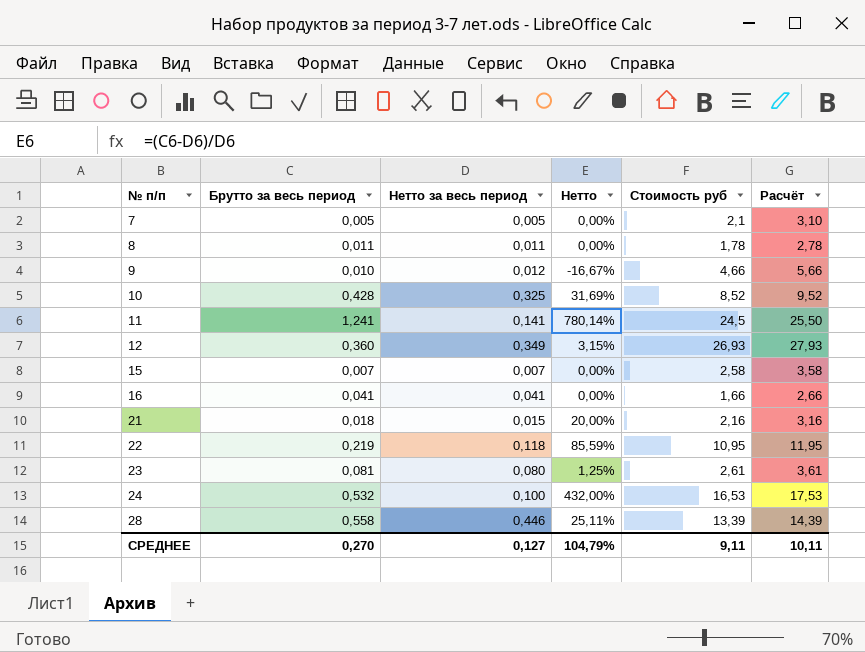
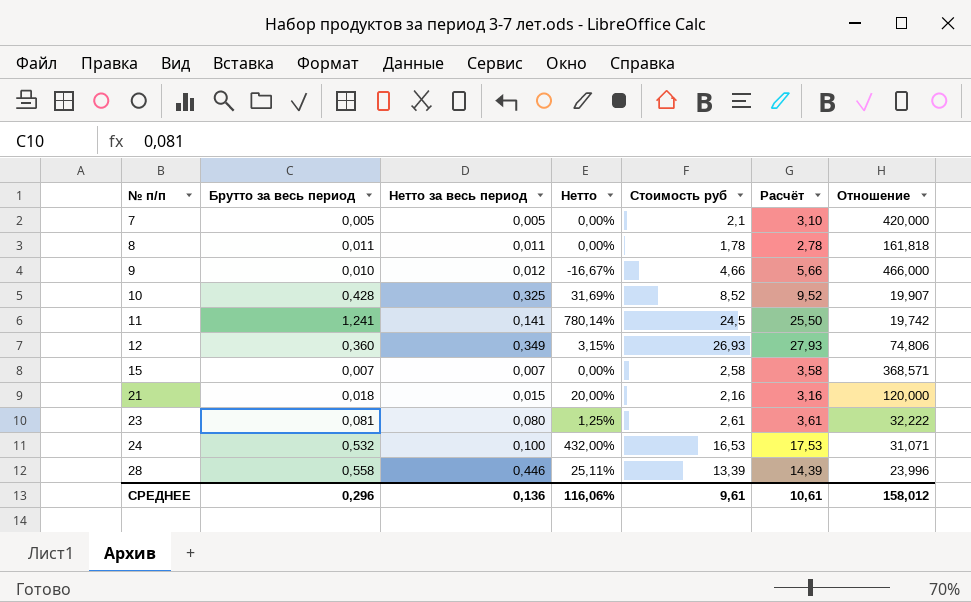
column Отношение | formula: none -> [Стоимость руб] / [Брутто за весь период]
row 16: 0,041 | 0,041 | 0,00% | 1,66 | 2,66 -> none
row 22: 0,219 | 0,118 | 85,59% | 10,95 | 11,95 -> none
СРЕДНЕЕ | Брутто за весь период: 0,270 -> 0,296
СРЕДНЕЕ | Нетто за весь период: 0,127 -> 0,136
СРЕДНЕЕ | Нетто: 104,79% -> 116,06%
СРЕДНЕЕ | Стоимость руб: 9,11 -> 9,61
СРЕДНЕЕ | Расчёт: 10,11 -> 10,61

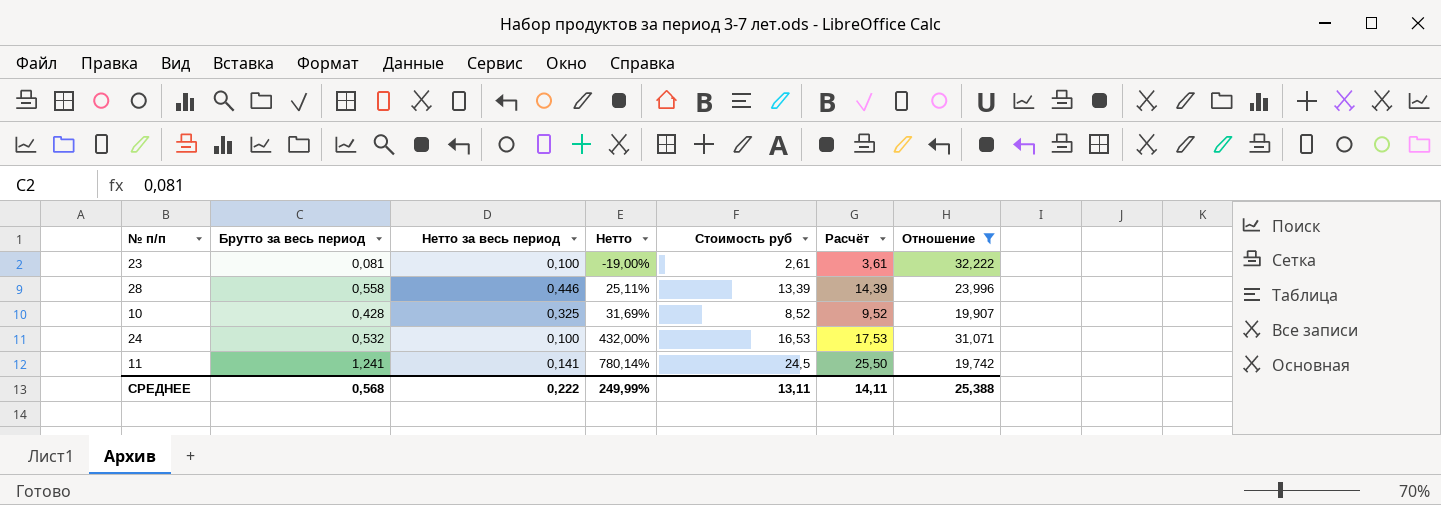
filter: none -> Отношение <= 32,222
row order: № п/п ascending -> Нетто ascending
23 | Нетто за весь период: 0,080 -> 0,100
23 | Нетто: 1,25% -> -19,00%
СРЕДНЕЕ | Брутто за весь период: 0,296 -> 0,568
СРЕДНЕЕ | Нетто за весь период: 0,136 -> 0,222
СРЕДНЕЕ | Нетто: 116,06% -> 249,99%
СРЕДНЕЕ | Стоимость руб: 9,61 -> 13,11
СРЕДНЕЕ | Расчёт: 10,61 -> 14,11
СРЕДНЕЕ | Отношение: 158,012 -> 25,388

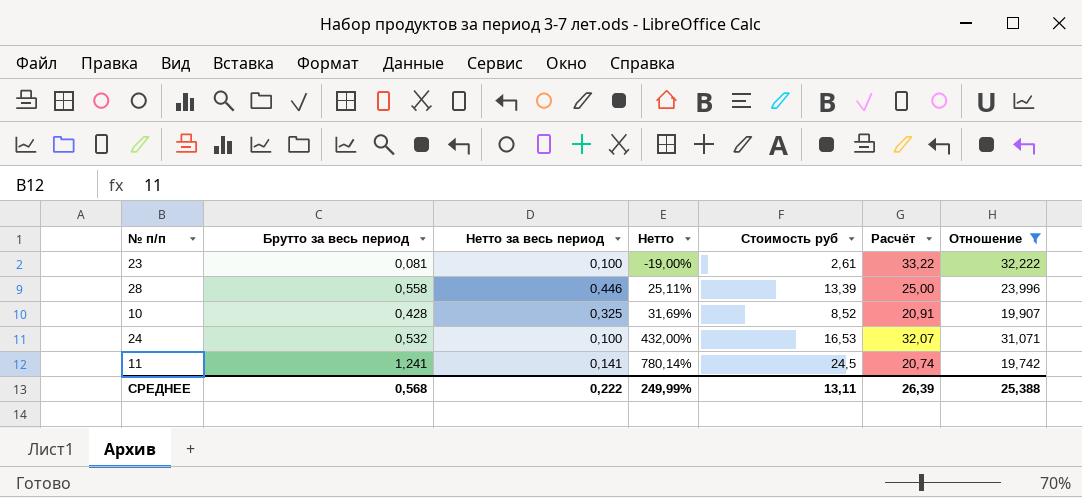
column Расчёт | formula: [Стоимость руб] + 1 -> [Отношение] + 1
СРЕДНЕЕ | Расчёт: 14,11 -> 26,39

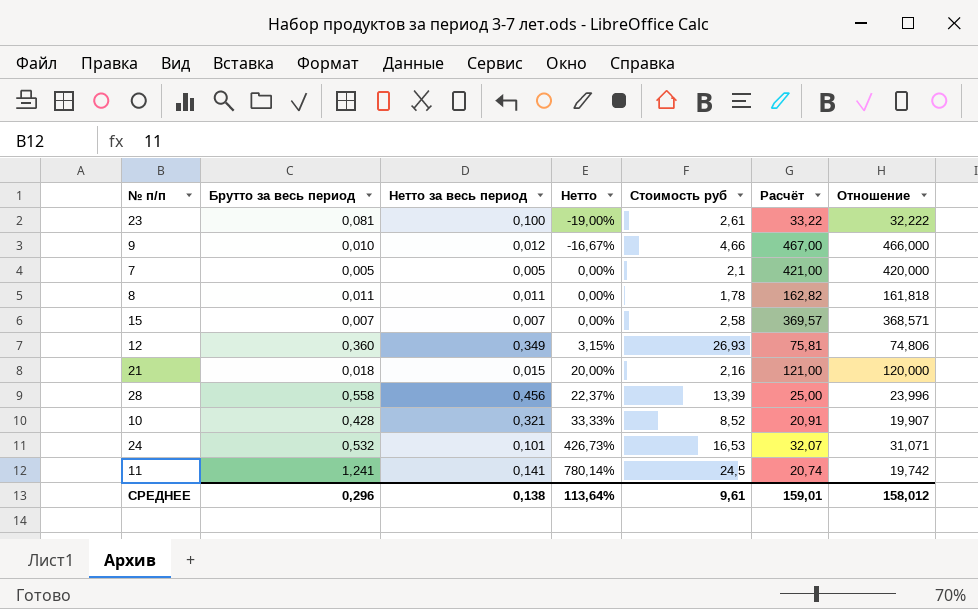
filter: Отношение <= 32,222 -> none
28 | Нетто за весь период: 0,446 -> 0,456
28 | Нетто: 25,11% -> 22,37%
10 | Нетто за весь период: 0,325 -> 0,321
10 | Нетто: 31,69% -> 33,33%
24 | Нетто за весь период: 0,100 -> 0,101
24 | Нетто: 432,00% -> 426,73%
СРЕДНЕЕ | Брутто за весь период: 0,568 -> 0,296
СРЕДНЕЕ | Нетто за весь период: 0,222 -> 0,138
СРЕДНЕЕ | Нетто: 249,99% -> 113,64%
СРЕДНЕЕ | Стоимость руб: 13,11 -> 9,61
СРЕДНЕЕ | Расчёт: 26,39 -> 159,01
СРЕДНЕЕ | Отношение: 25,388 -> 158,012

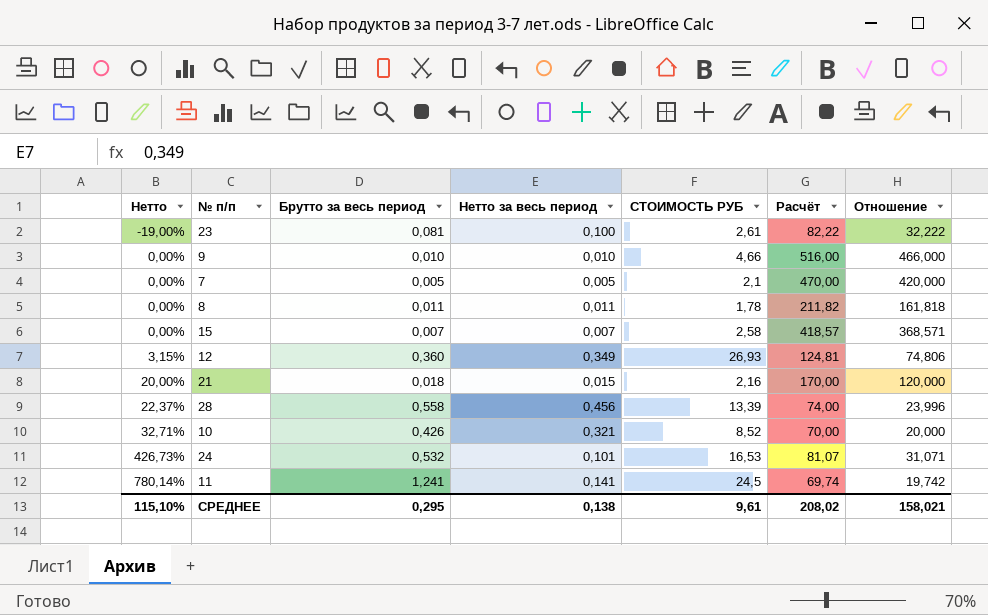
column Нетто | position: 4 -> 1
column name: Стоимость руб -> СТОИМОСТЬ РУБ
column Расчёт | formula: [Отношение] + 1 -> [Отношение] + 50
9 | Нетто: -16,67% -> 0,00%
9 | Нетто за весь период: 0,012 -> 0,010
10 | Нетто: 33,33% -> 32,71%
10 | Брутто за весь период: 0,428 -> 0,426
10 | Отношение: 19,907 -> 20,000
СРЕДНЕЕ | Нетто: 113,64% -> 115,10%
СРЕДНЕЕ | Брутто за весь период: 0,296 -> 0,295
СРЕДНЕЕ | Расчёт: 159,01 -> 208,02
СРЕДНЕЕ | Отношение: 158,012 -> 158,021

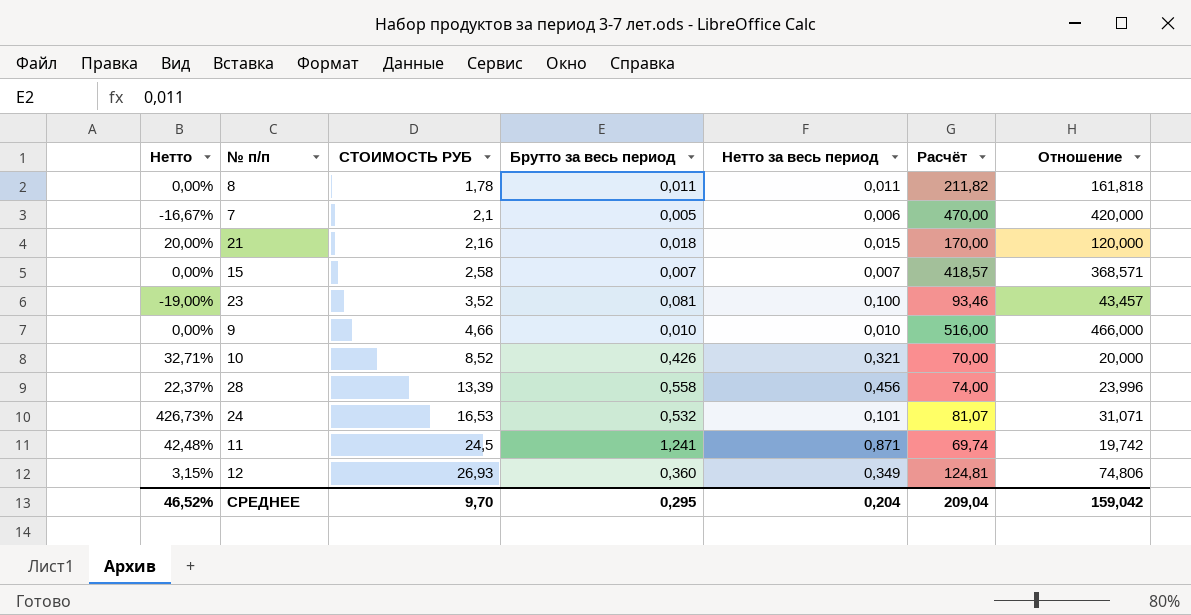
row order: Нетто ascending -> СТОИМОСТЬ РУБ ascending
column СТОИМОСТЬ РУБ | position: 5 -> 3
7 | Нетто: 0,00% -> -16,67%
7 | Нетто за весь период: 0,005 -> 0,006
23 | СТОИМОСТЬ РУБ: 2,61 -> 3,52
23 | Расчёт: 82,22 -> 93,46
23 | Отношение: 32,222 -> 43,457
11 | Нетто: 780,14% -> 42,48%
11 | Нетто за весь период: 0,141 -> 0,871
СРЕДНЕЕ | Нетто: 115,10% -> 46,52%
СРЕДНЕЕ | СТОИМОСТЬ РУБ: 9,61 -> 9,70
СРЕДНЕЕ | Нетто за весь период: 0,138 -> 0,204
СРЕДНЕЕ | Расчёт: 208,02 -> 209,04
СРЕДНЕЕ | Отношение: 158,021 -> 159,042

